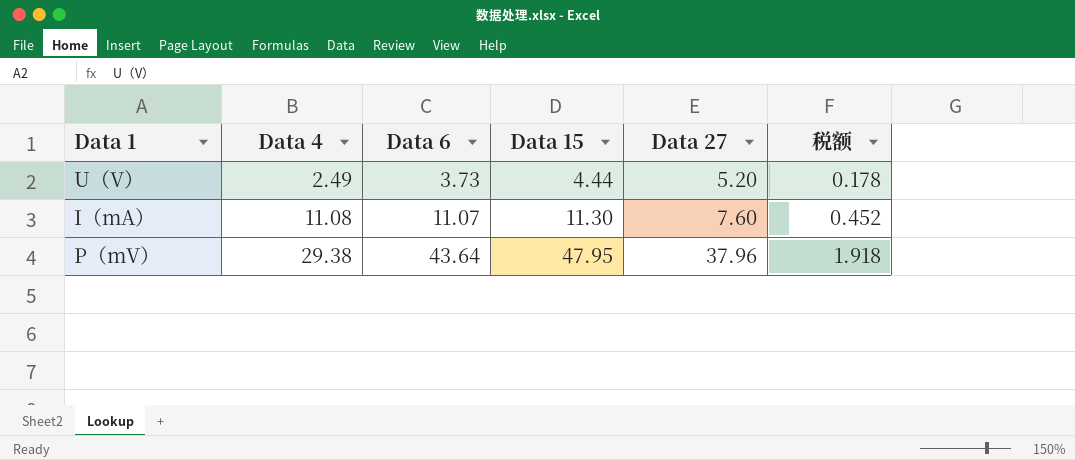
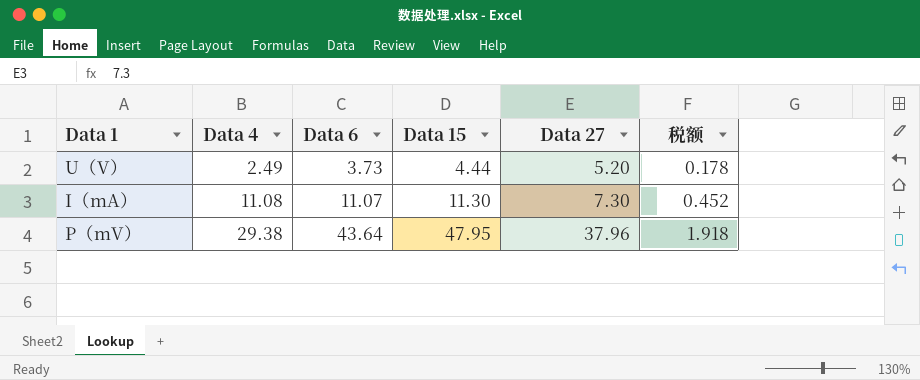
I（mA） | Data 27: 7.60 -> 7.30

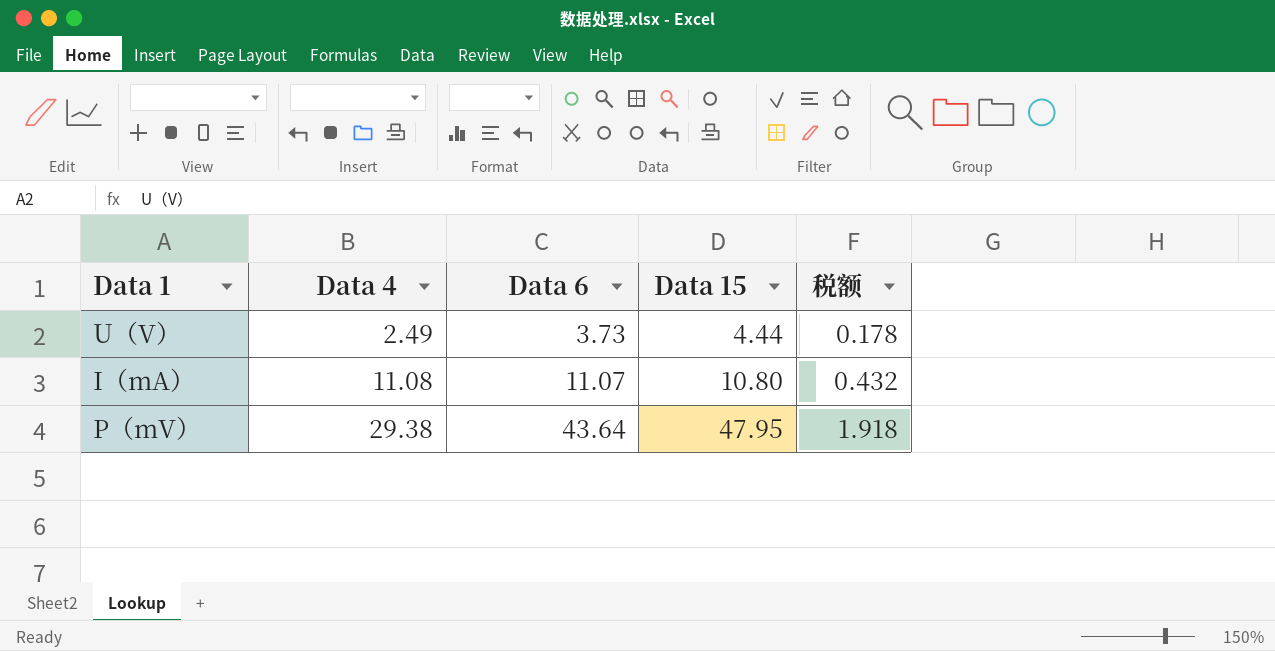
column Data 27 | position: 5 -> none
I（mA） | Data 15: 11.30 -> 10.80
I（mA） | 税额: 0.452 -> 0.432

